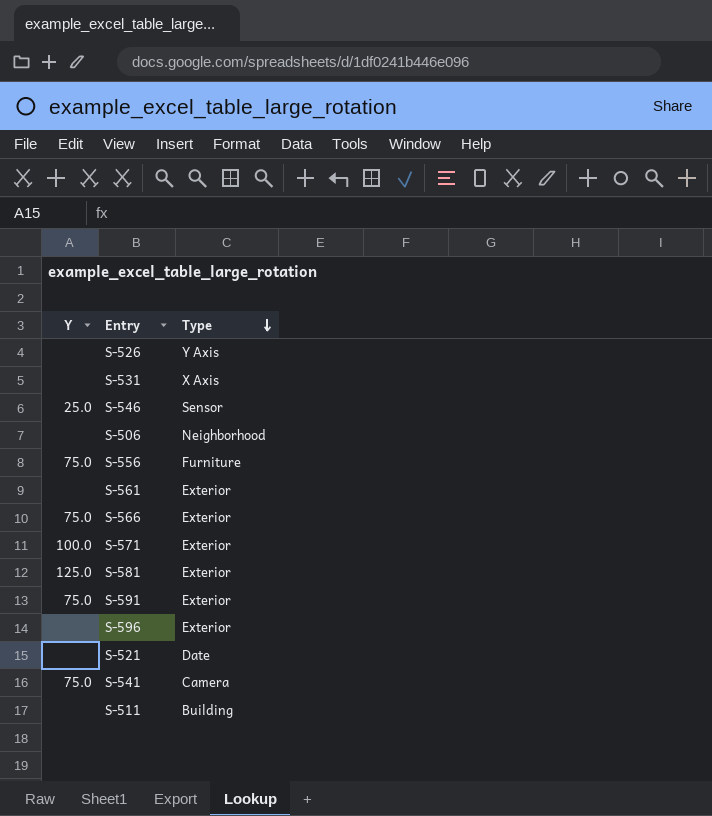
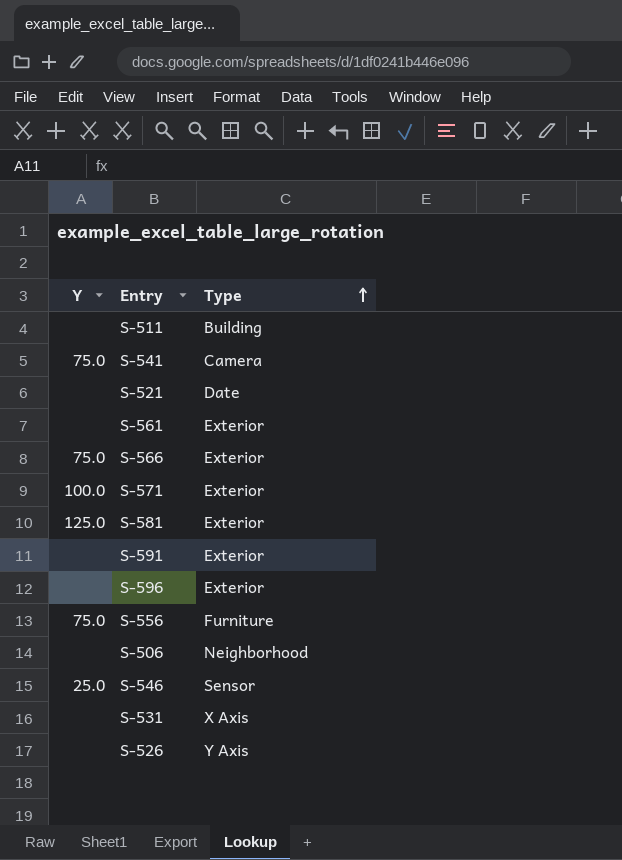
row order: Type descending -> Type ascending
S-591 | Y: 75.0 -> none

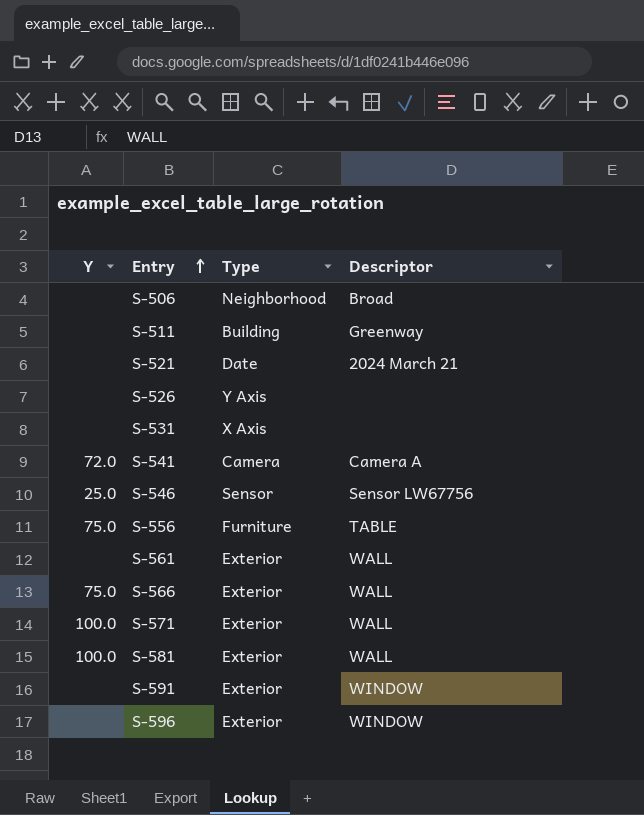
row order: Type ascending -> Entry ascending
column Descriptor | position: none -> 4
S-541 | Y: 75.0 -> 72.0
S-581 | Y: 125.0 -> 100.0

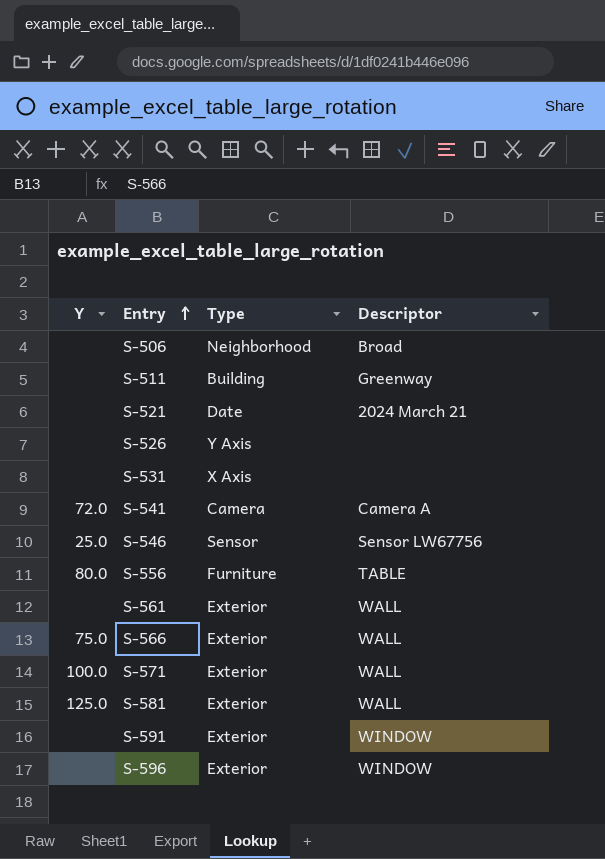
S-556 | Y: 75.0 -> 80.0
S-581 | Y: 100.0 -> 125.0

